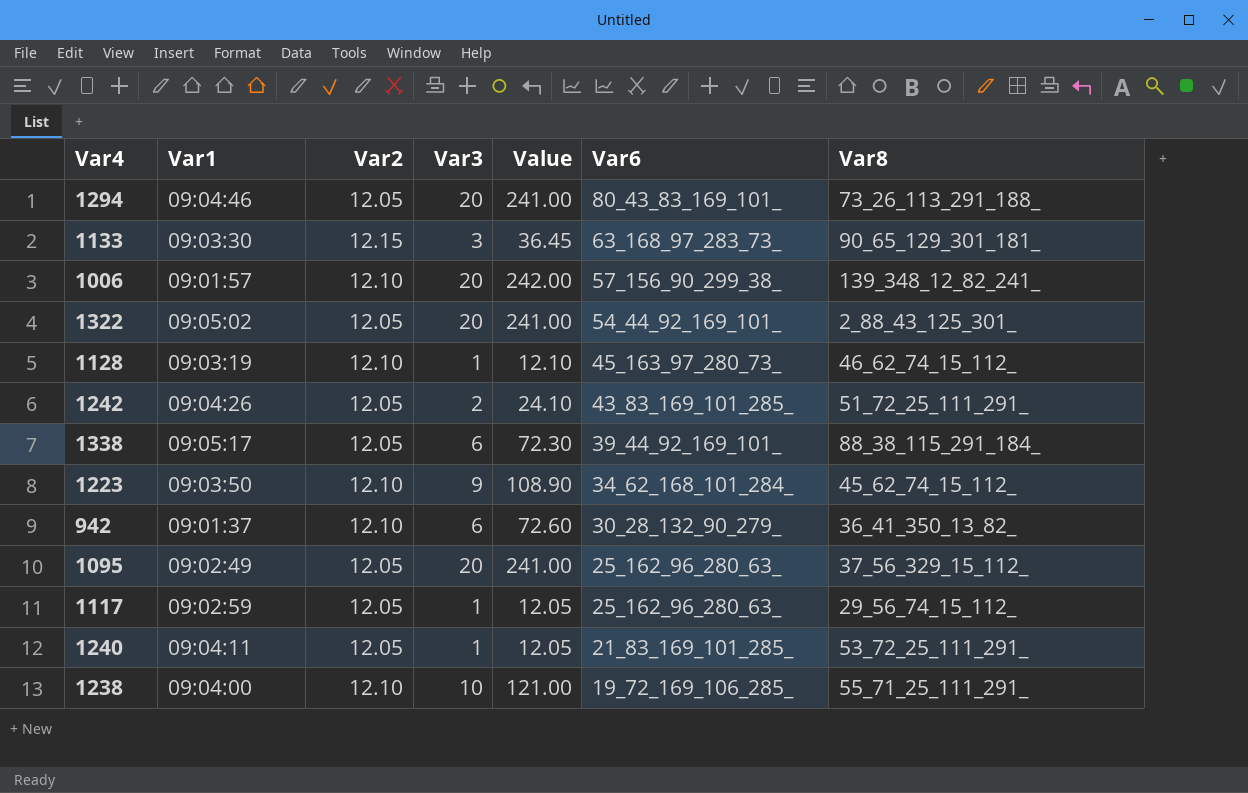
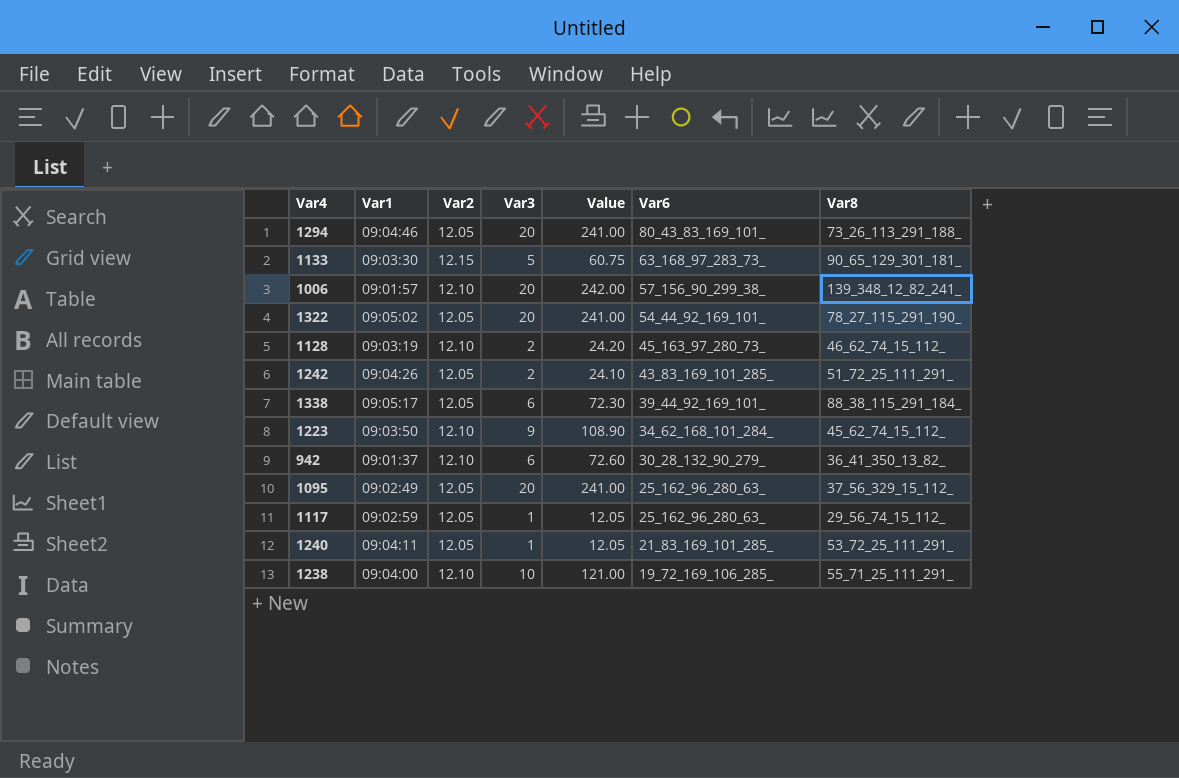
1133 | Var3: 3 -> 5
1133 | Value: 36.45 -> 60.75
1322 | Var8: 2_88_43_125_301_ -> 78_27_115_291_190_
1128 | Var3: 1 -> 2
1128 | Value: 12.10 -> 24.20

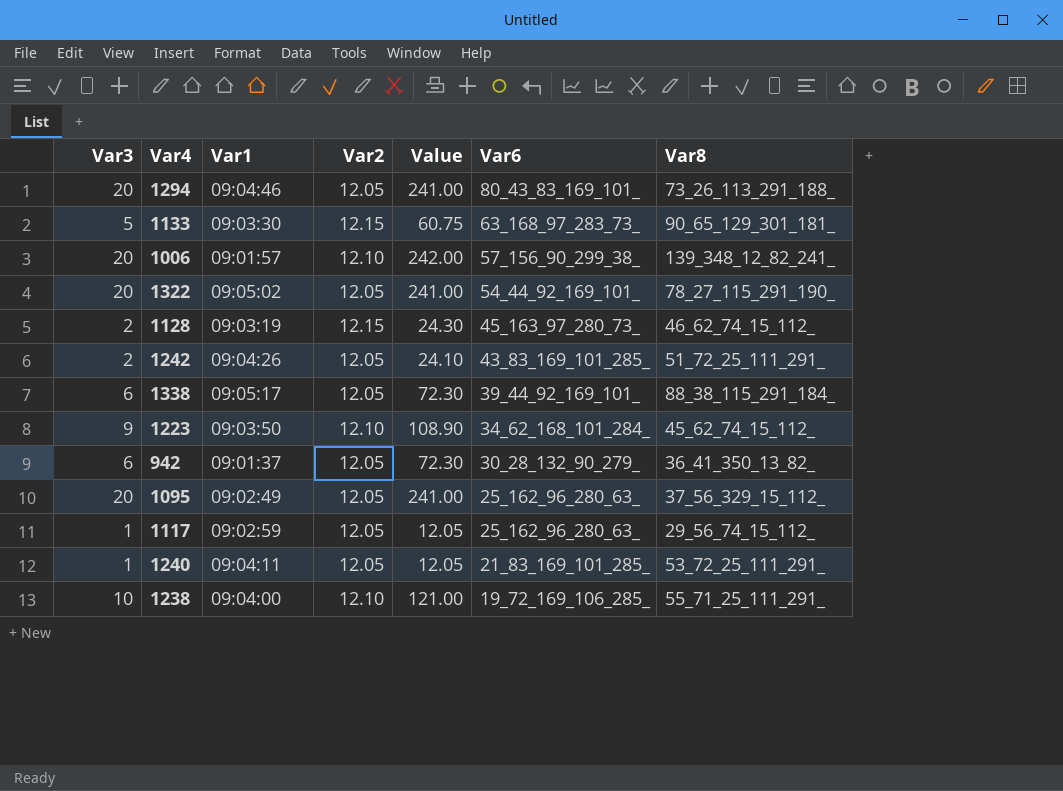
column Var3 | position: 4 -> 1
1128 | Var2: 12.10 -> 12.15
1128 | Value: 24.20 -> 24.30
942 | Var2: 12.10 -> 12.05
942 | Value: 72.60 -> 72.30

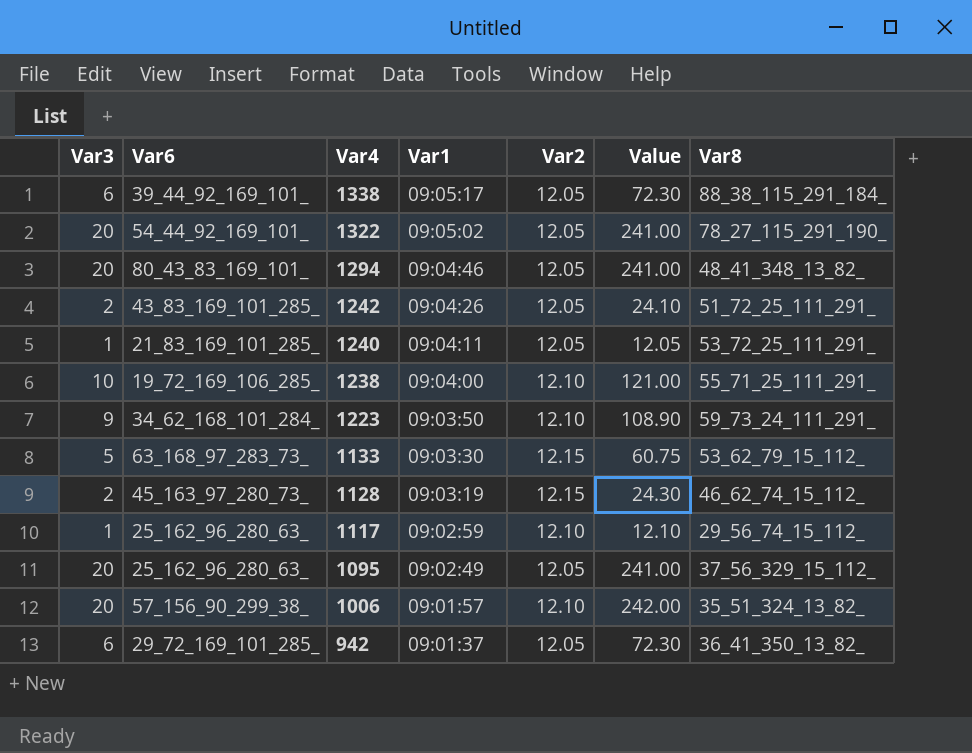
row order: Var6 descending -> Var4 descending
column Var6 | position: 6 -> 2
1294 | Var8: 73_26_113_291_188_ -> 48_41_348_13_82_
1223 | Var8: 45_62_74_15_112_ -> 59_73_24_111_291_
1133 | Var8: 90_65_129_301_181_ -> 53_62_79_15_112_
1117 | Var2: 12.05 -> 12.10
1117 | Value: 12.05 -> 12.10
1006 | Var8: 139_348_12_82_241_ -> 35_51_324_13_82_
942 | Var6: 30_28_132_90_279_ -> 29_72_169_101_285_

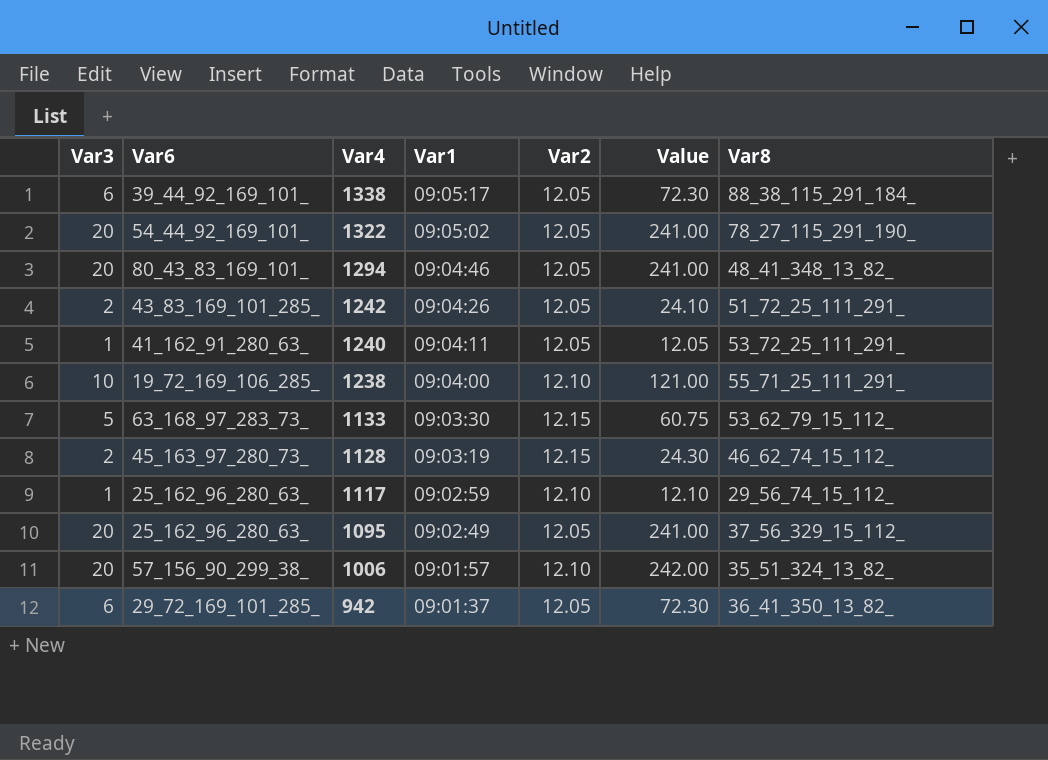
row 1223: 9 | 34_62_168_101_284_ | 09:03:50 | 12.10 | 108.90 | 59_73_24_111_291_ -> none
1240 | Var6: 21_83_169_101_285_ -> 41_162_91_280_63_

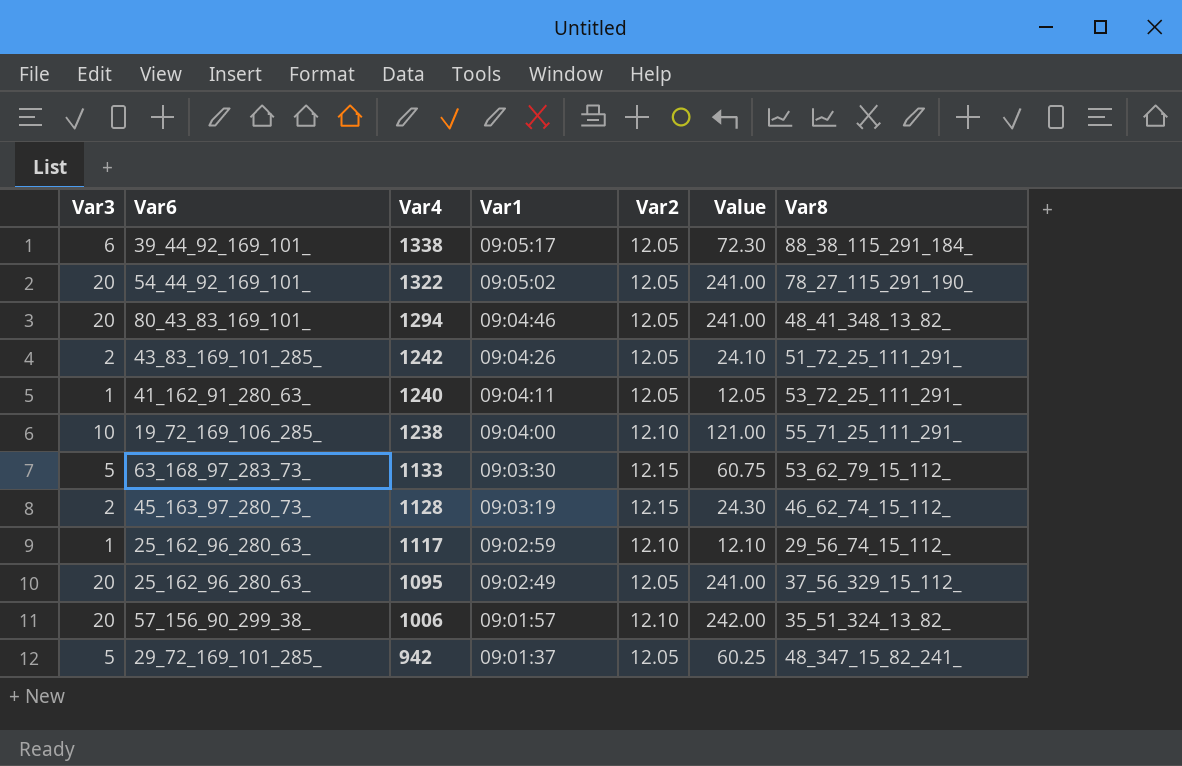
942 | Var3: 6 -> 5
942 | Value: 72.30 -> 60.25
942 | Var8: 36_41_350_13_82_ -> 48_347_15_82_241_

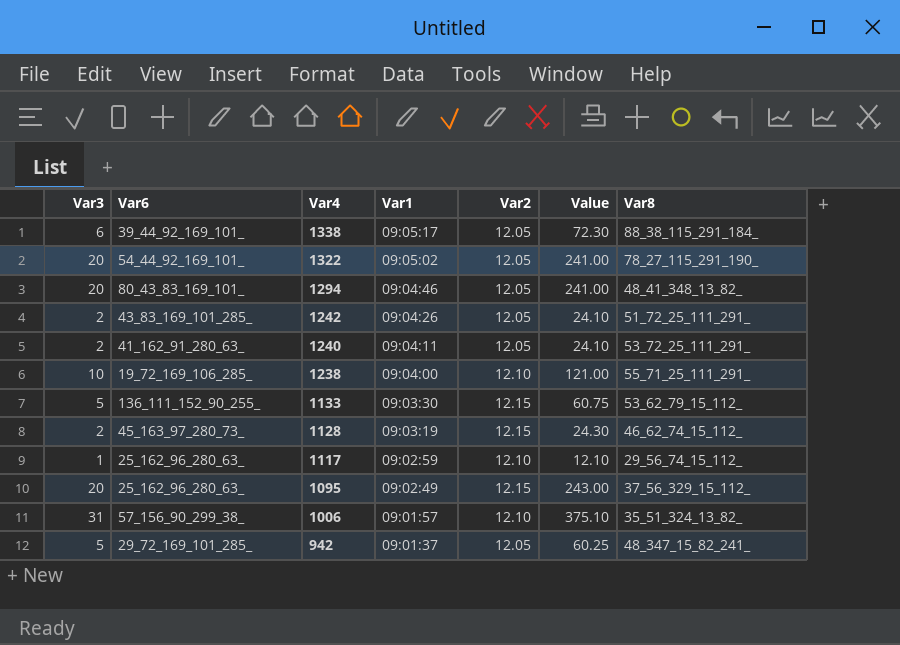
1240 | Var3: 1 -> 2
1240 | Value: 12.05 -> 24.10
1133 | Var6: 63_168_97_283_73_ -> 136_111_152_90_255_
1095 | Var2: 12.05 -> 12.15
1095 | Value: 241.00 -> 243.00
1006 | Var3: 20 -> 31
1006 | Value: 242.00 -> 375.10

